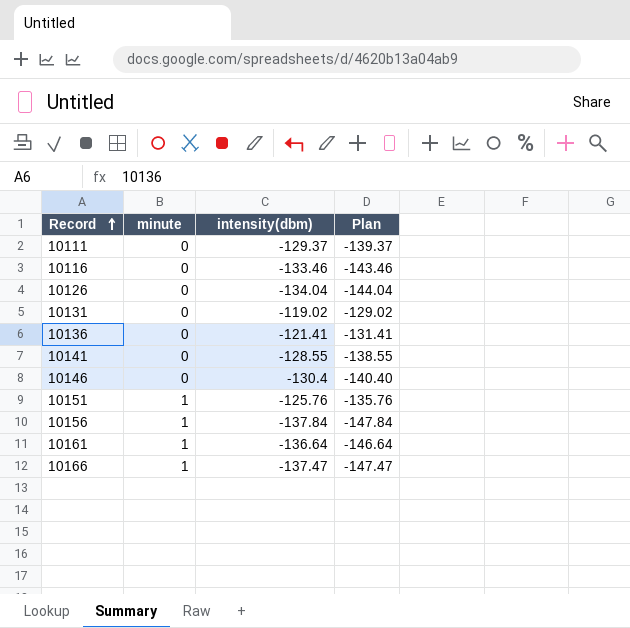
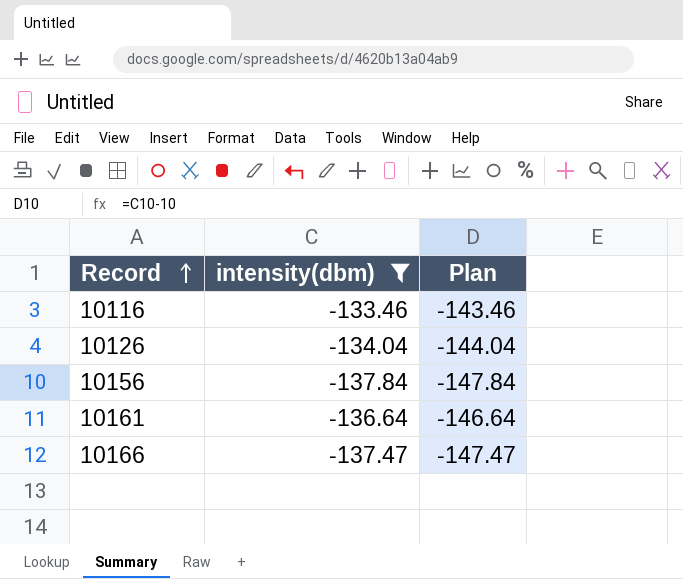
filter: none -> intensity(dbm) <= -133.46
column minute | position: 2 -> none

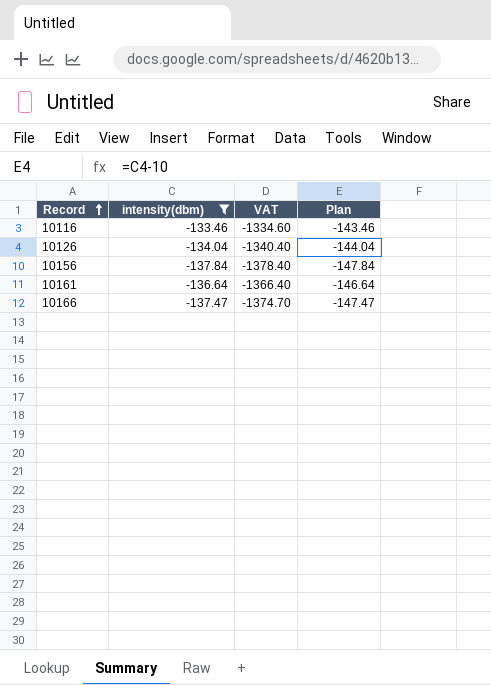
column VAT | formula: none -> [intensity(dbm)] * 10

